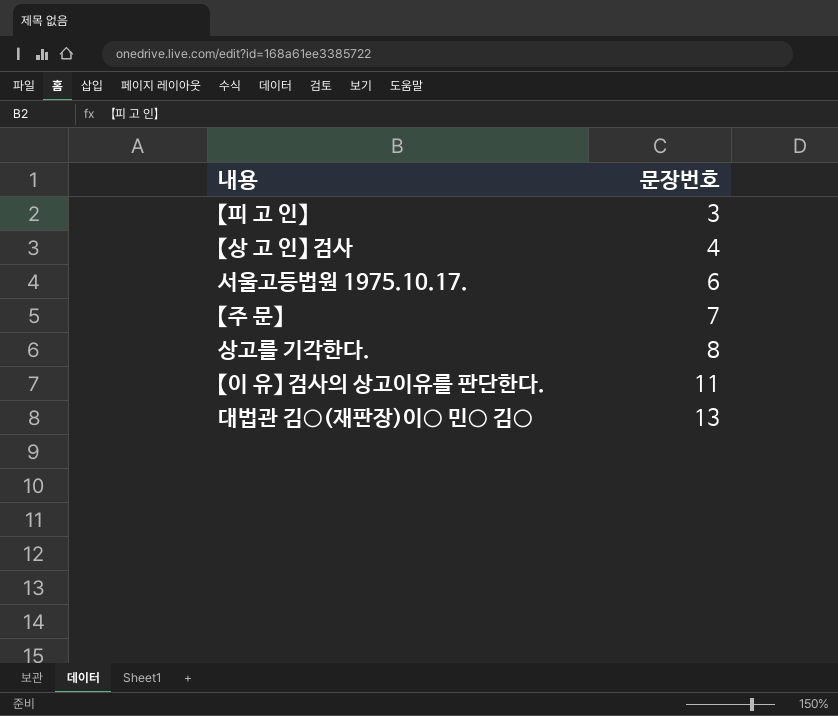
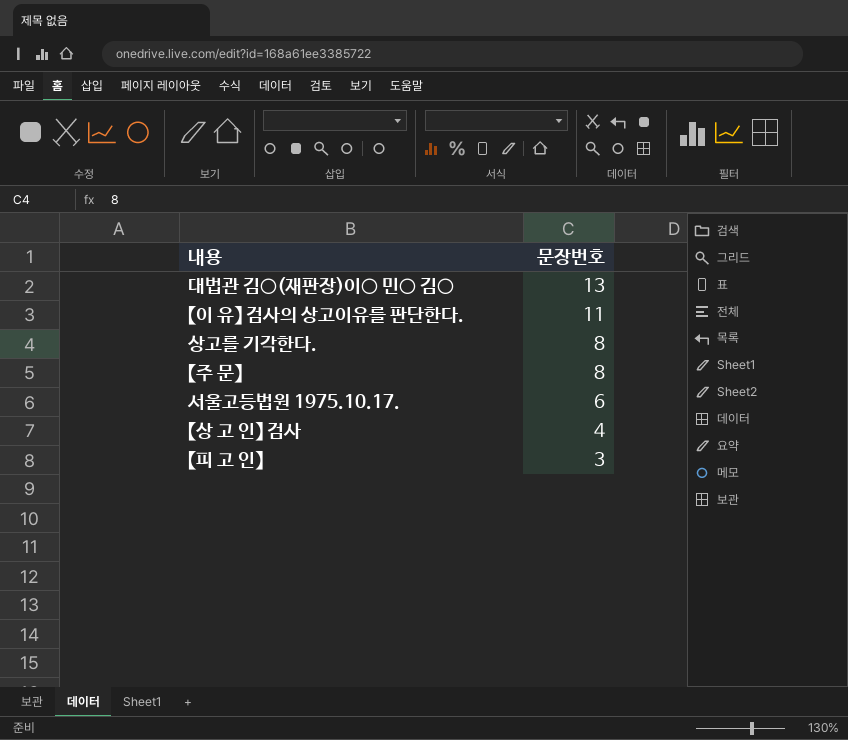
row order: 문장번호 ascending -> 문장번호 descending
【주 문】 | 문장번호: 7 -> 8

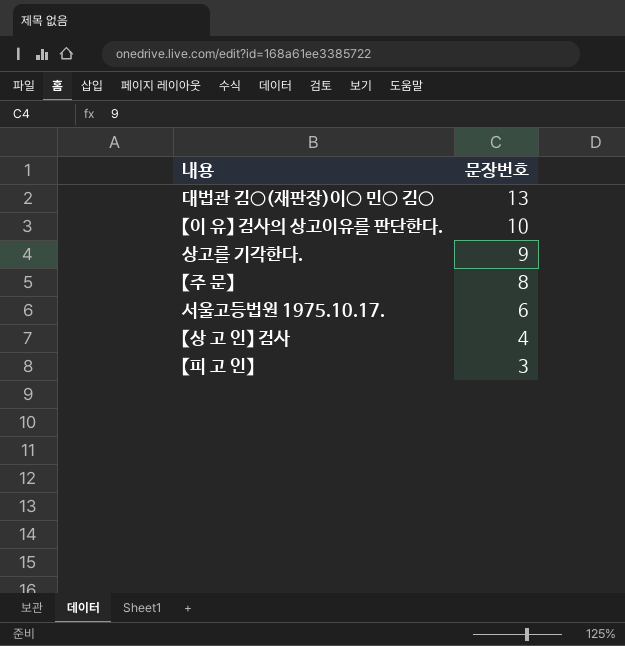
【이 유】 검사의 상고이유를 판단한다. | 문장번호: 11 -> 10
상고를 기각한다. | 문장번호: 8 -> 9

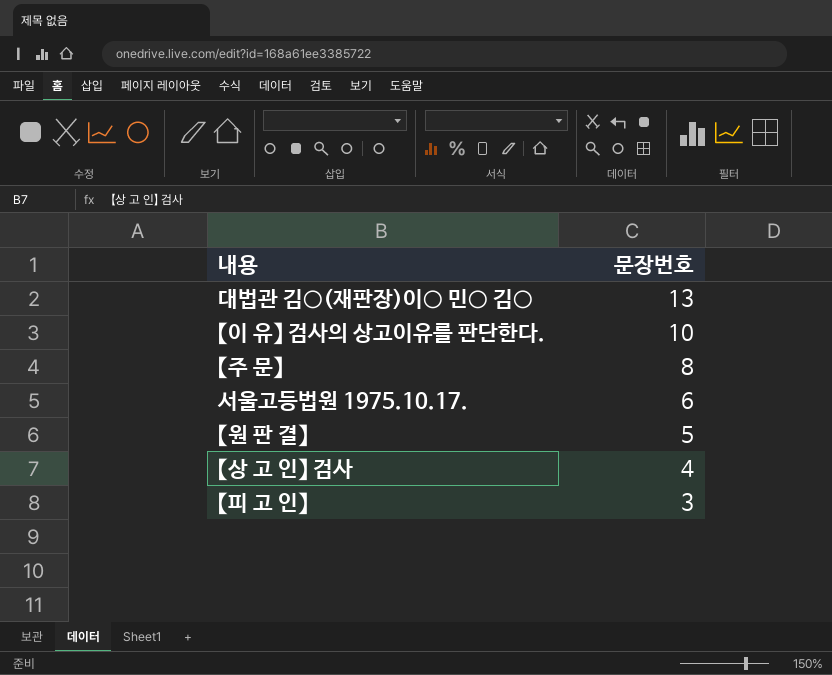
row 상고를 기각한다.: 9 -> none
row 【원 판 결】: none -> 5

